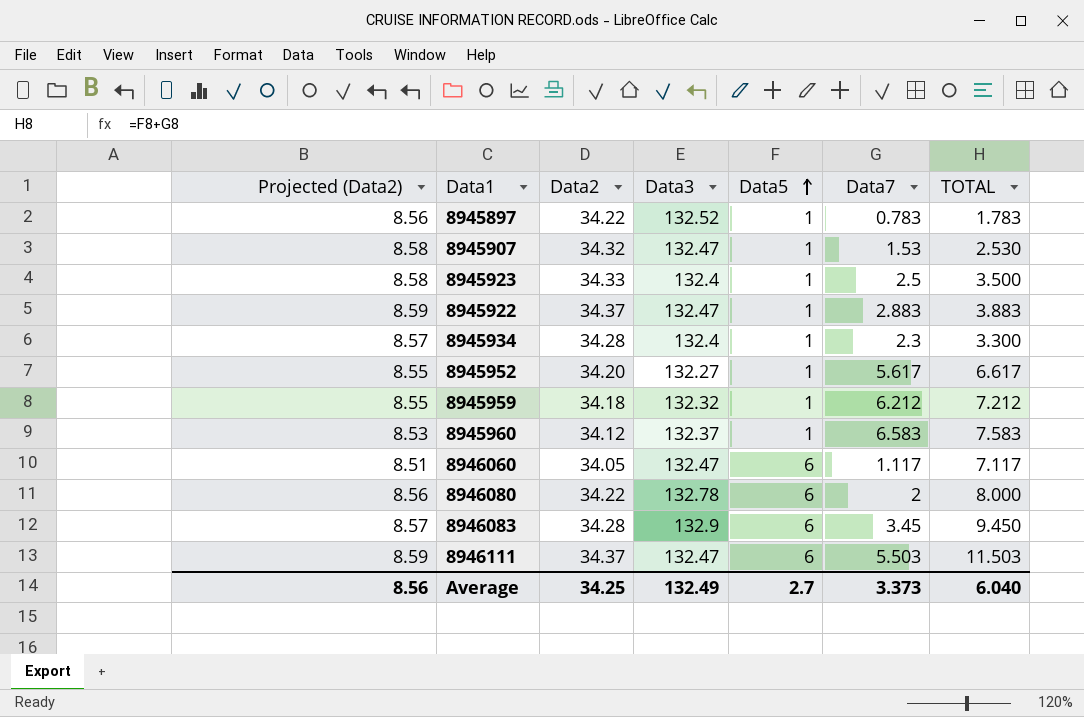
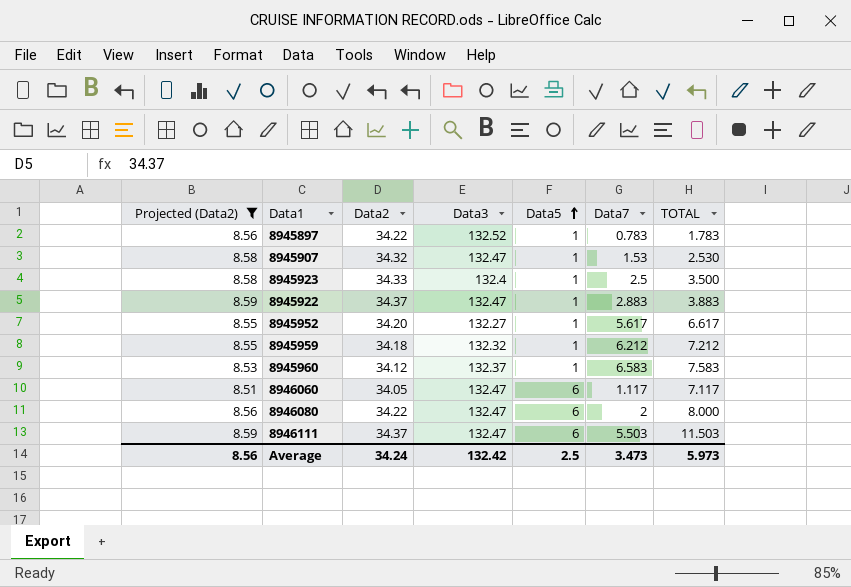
filter: none -> Projected (Data2) != 8.57
8946080 | Data3: 132.78 -> 132.47
Average | Data2: 34.25 -> 34.24
Average | Data3: 132.49 -> 132.42
Average | Data5: 2.7 -> 2.5
Average | Data7: 3.373 -> 3.473
Average | TOTAL: 6.040 -> 5.973

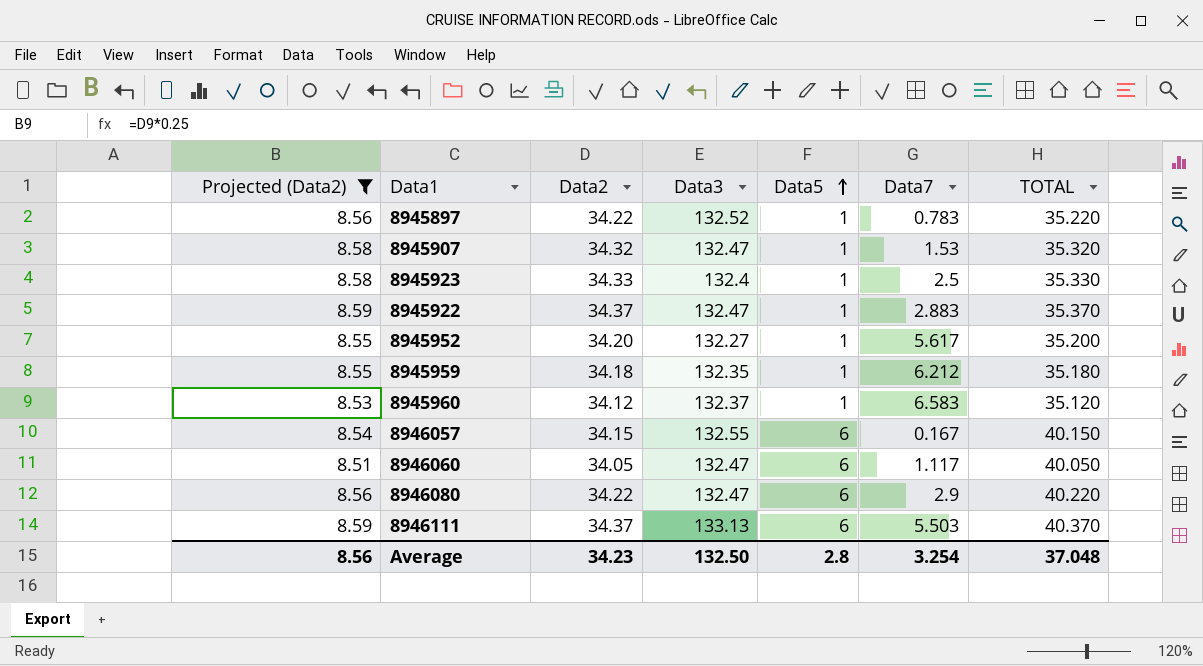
column TOTAL | formula: [Data5] + [Data7] -> [Data2] + [Data5]
8945959 | Data3: 132.32 -> 132.35
row 8946057: none -> 8.54 | 34.15 | 132.55 | 6 | 0.167 | 40.150
8946080 | Data7: 2 -> 2.9
8946111 | Data3: 132.47 -> 133.13
Average | Data2: 34.24 -> 34.23
Average | Data3: 132.42 -> 132.50
Average | Data5: 2.5 -> 2.8
Average | Data7: 3.473 -> 3.254
Average | TOTAL: 5.973 -> 37.048

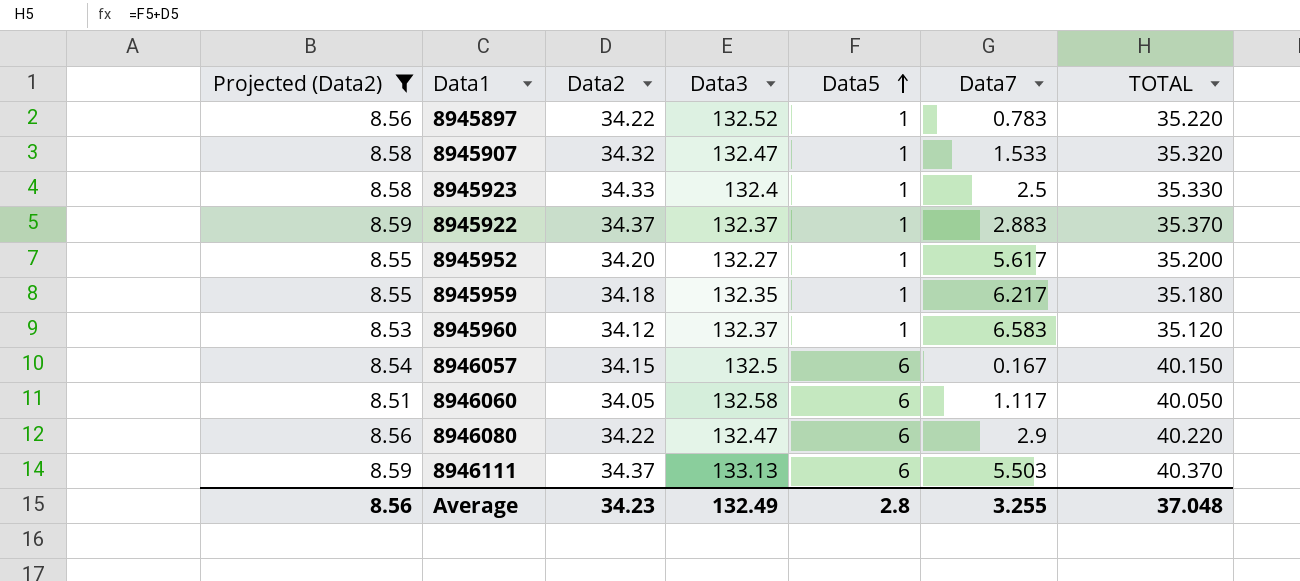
8945907 | Data7: 1.53 -> 1.533
8945922 | Data3: 132.47 -> 132.37
8945959 | Data7: 6.212 -> 6.217
8946057 | Data3: 132.55 -> 132.5
8946060 | Data3: 132.47 -> 132.58
Average | Data3: 132.50 -> 132.49
Average | Data7: 3.254 -> 3.255

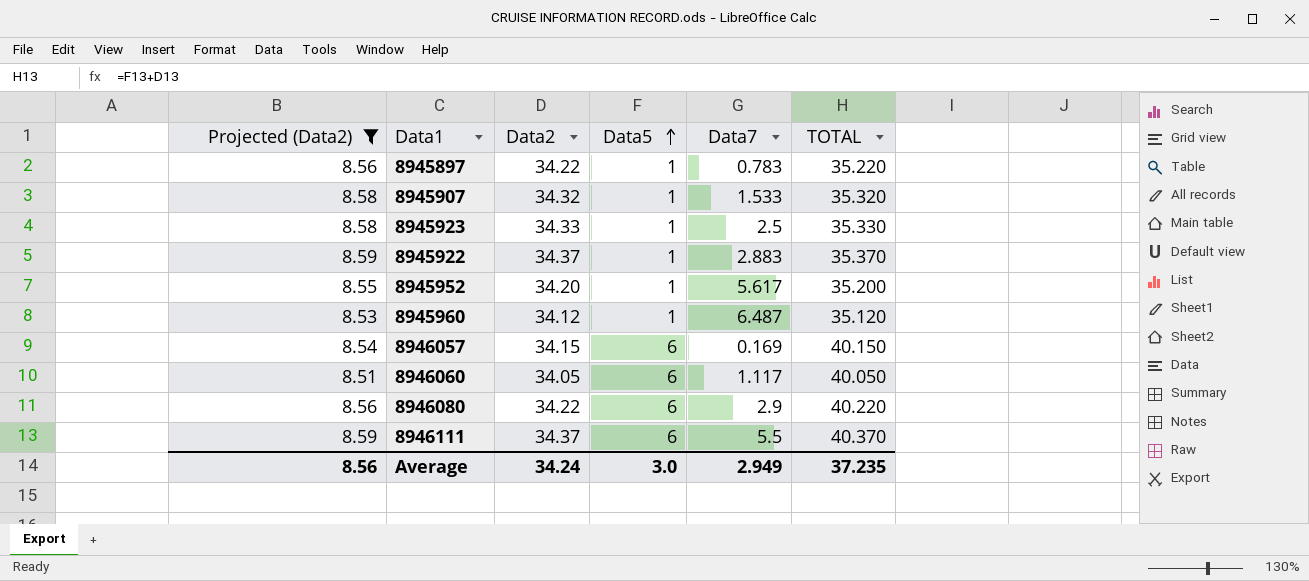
column Data3 | position: 4 -> none
row 8945959: 8.55 | 34.18 | 132.35 | 1 | 6.217 | 35.180 -> none
8945960 | Data7: 6.583 -> 6.487
8946057 | Data7: 0.167 -> 0.169
8946111 | Data7: 5.503 -> 5.5
Average | Data2: 34.23 -> 34.24
Average | Data5: 2.8 -> 3.0
Average | Data7: 3.255 -> 2.949
Average | TOTAL: 37.048 -> 37.235

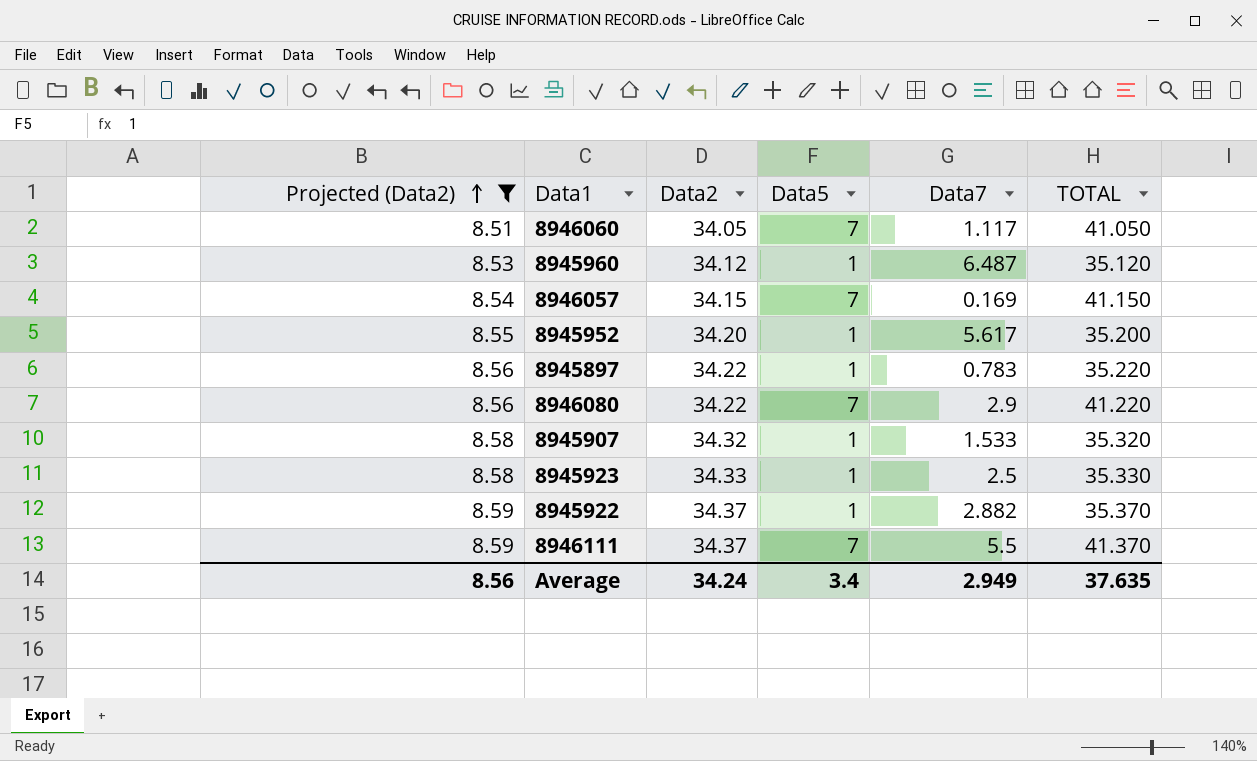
row order: Data5 ascending -> Projected (Data2) ascending
8946060 | Data5: 6 -> 7
8946060 | TOTAL: 40.050 -> 41.050
8946057 | Data5: 6 -> 7
8946057 | TOTAL: 40.150 -> 41.150
8946080 | Data5: 6 -> 7
8946080 | TOTAL: 40.220 -> 41.220
8945922 | Data7: 2.883 -> 2.882
8946111 | Data5: 6 -> 7
8946111 | TOTAL: 40.370 -> 41.370
Average | Data5: 3.0 -> 3.4
Average | TOTAL: 37.235 -> 37.635

